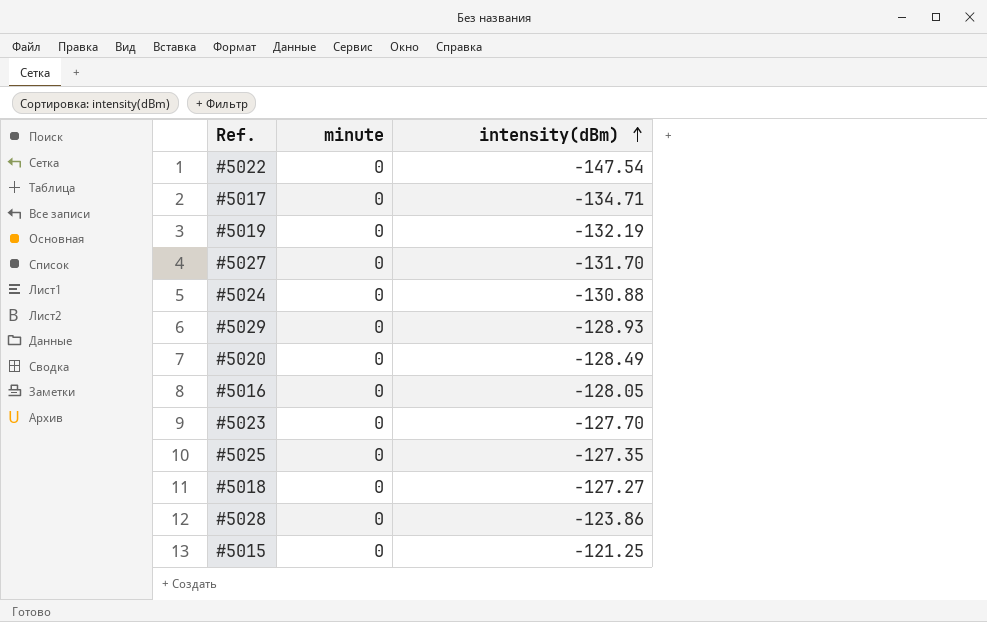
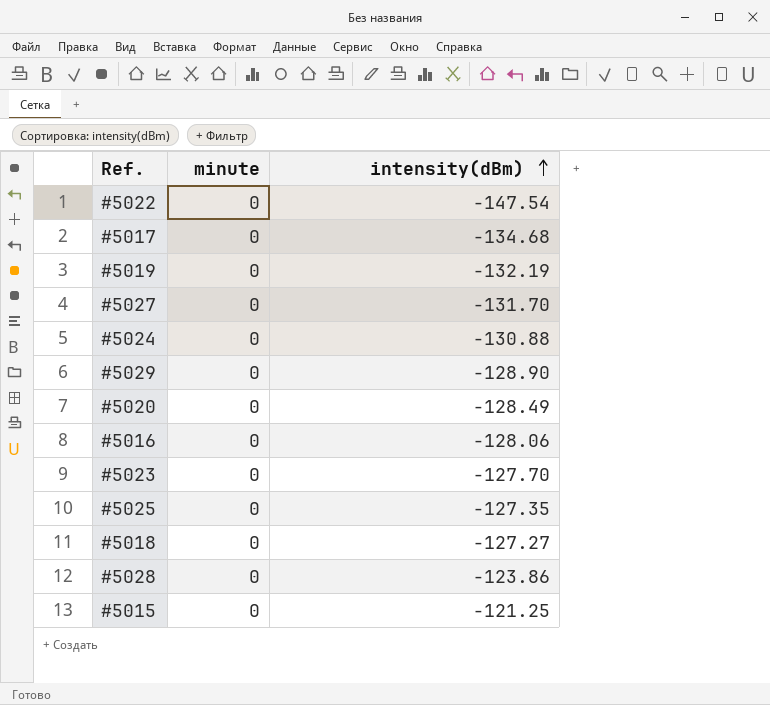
#5017 | intensity(dBm): -134.71 -> -134.68
#5029 | intensity(dBm): -128.93 -> -128.90
#5016 | intensity(dBm): -128.05 -> -128.06

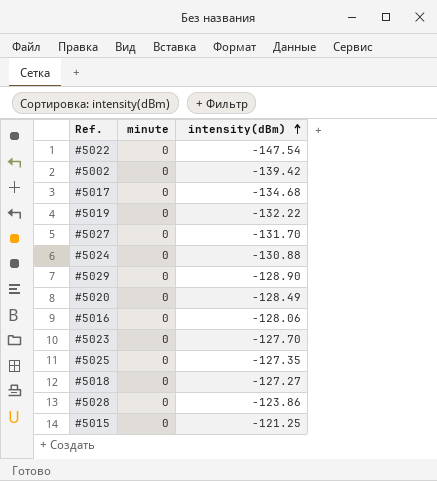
row #5002: none -> 0 | -139.42
#5019 | intensity(dBm): -132.19 -> -132.22

